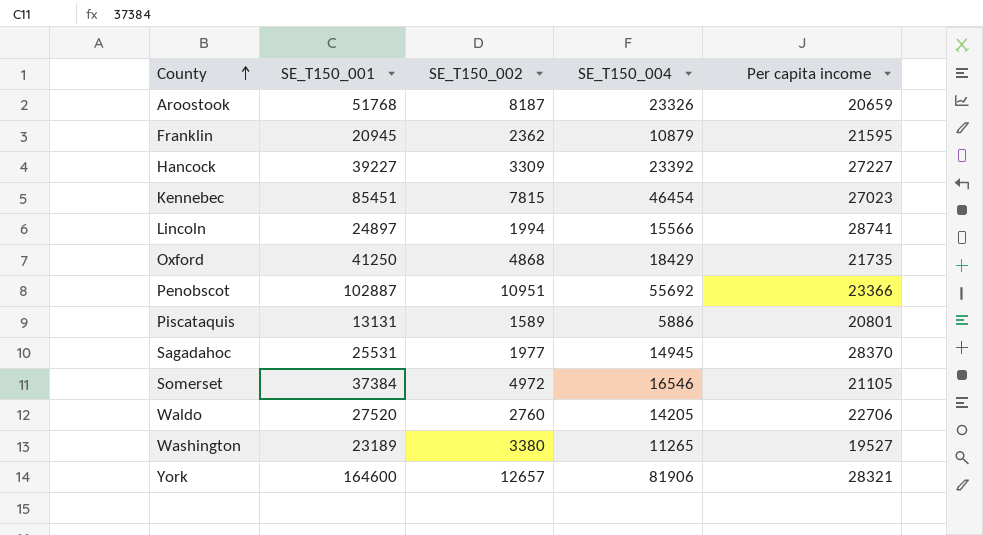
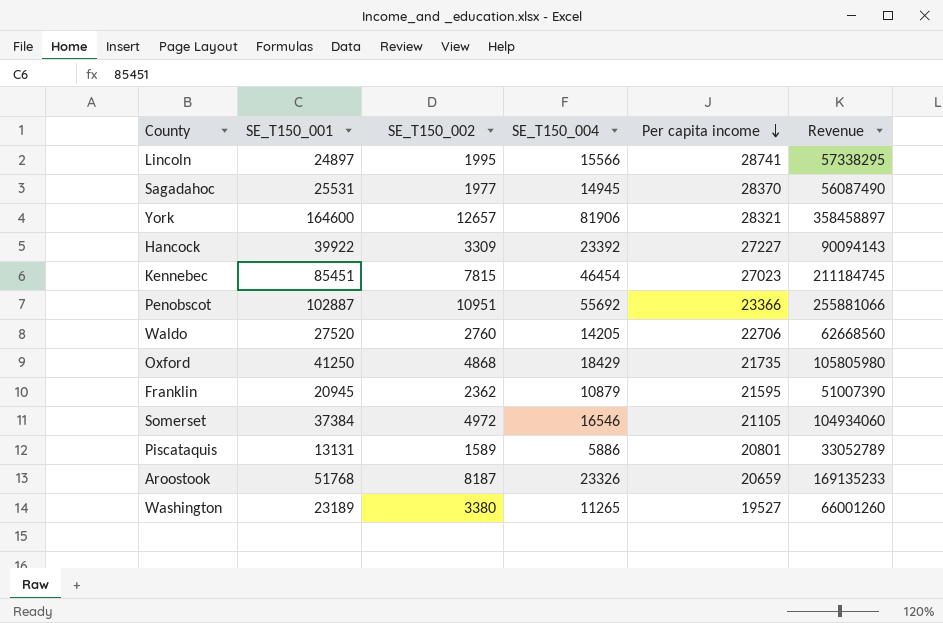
row order: County ascending -> Per capita income descending
column Revenue | formula: none -> [SE_T150_002] * [Per capita income]
Lincoln | SE_T150_002: 1994 -> 1995
Hancock | SE_T150_001: 39227 -> 39922

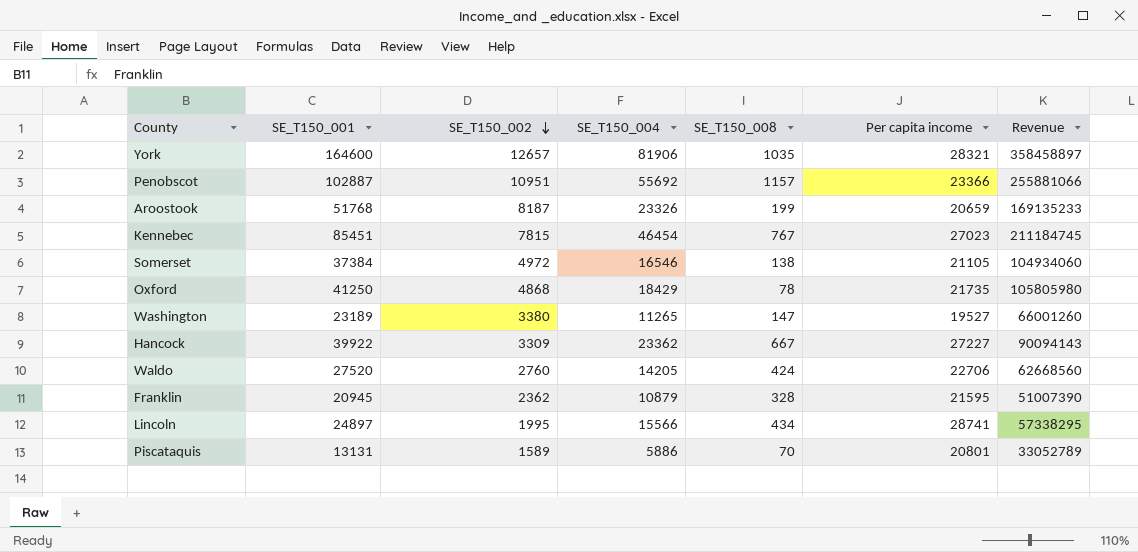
row order: Per capita income descending -> SE_T150_002 descending
column SE_T150_008 | position: none -> 5
row Sagadahoc: 25531 | 1977 | 14945 | 28370 | 56087490 -> none
Hancock | SE_T150_004: 23392 -> 23362

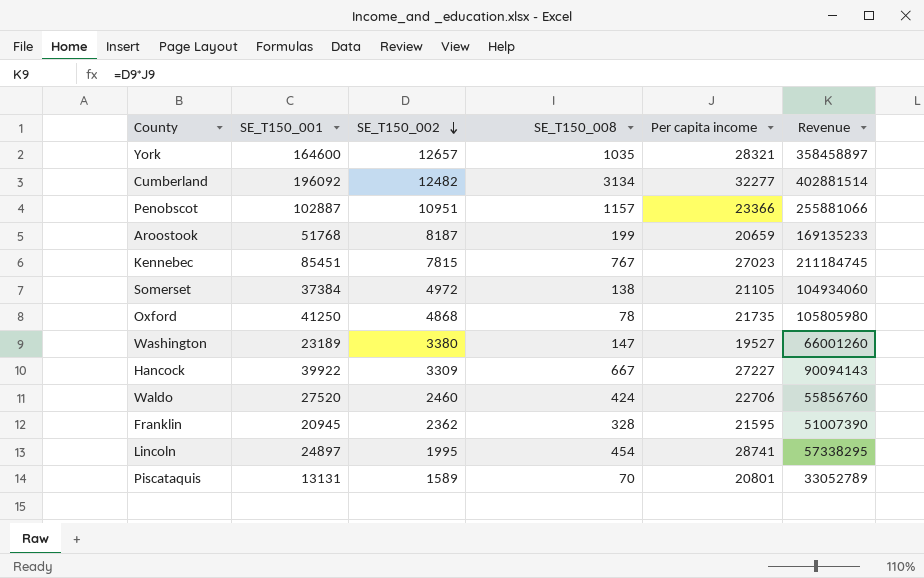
column SE_T150_004 | position: 4 -> none
row Cumberland: none -> 196092 | 12482 | 3134 | 32277 | 402881514
Waldo | SE_T150_002: 2760 -> 2460
Waldo | Revenue: 62668560 -> 55856760
Lincoln | SE_T150_008: 434 -> 454

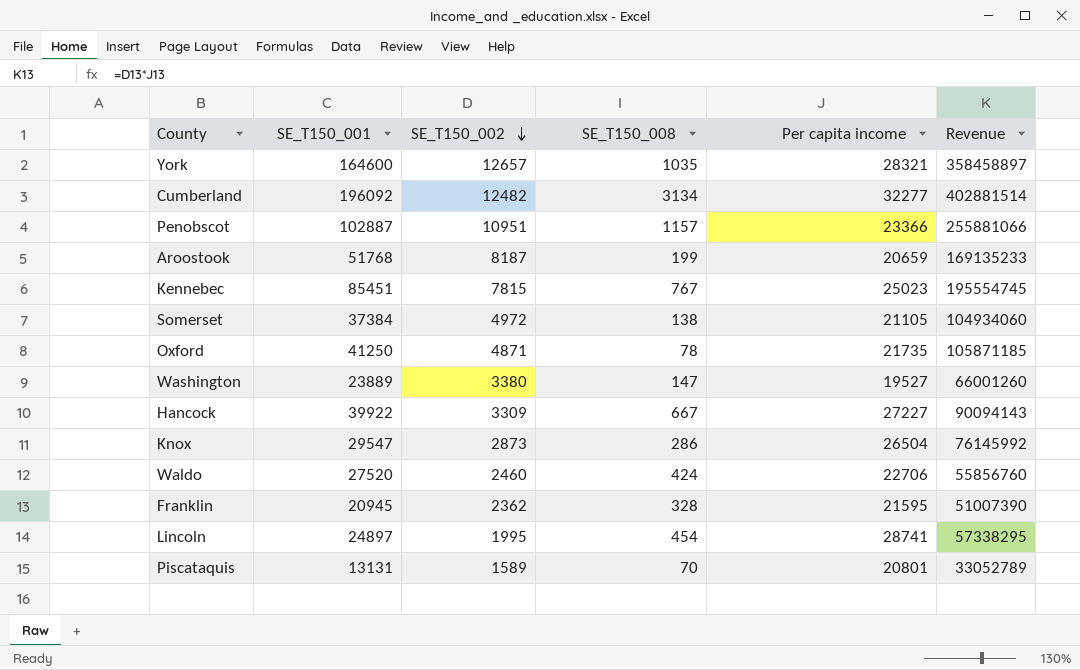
Kennebec | Per capita income: 27023 -> 25023
Kennebec | Revenue: 211184745 -> 195554745
Oxford | SE_T150_002: 4868 -> 4871
Oxford | Revenue: 105805980 -> 105871185
Washington | SE_T150_001: 23189 -> 23889
row Knox: none -> 29547 | 2873 | 286 | 26504 | 76145992

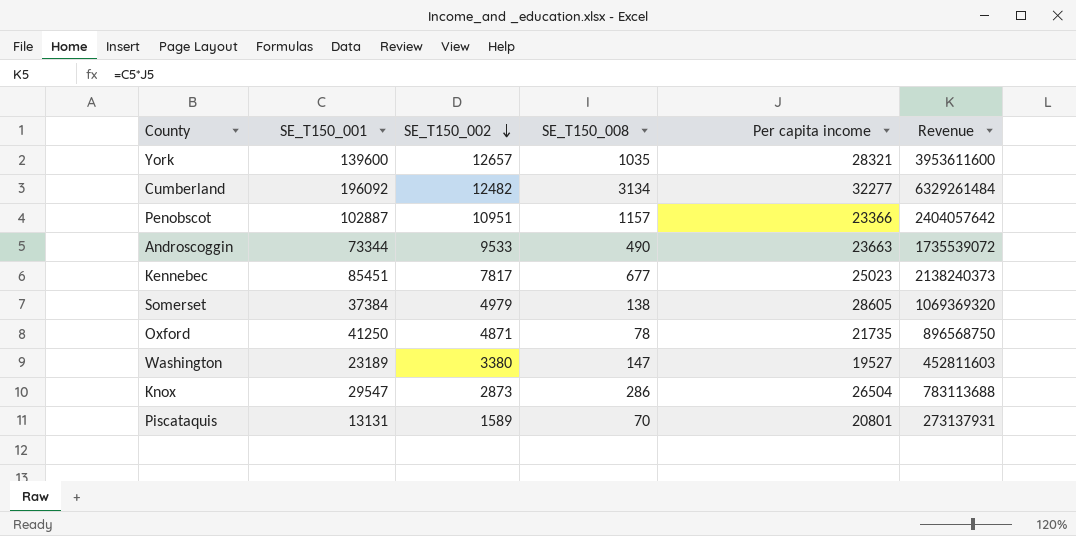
column Revenue | formula: [SE_T150_002] * [Per capita income] -> [SE_T150_001] * [Per capita income]
row Aroostook: 51768 | 8187 | 199 | 20659 | 169135233 -> none
row Hancock: 39922 | 3309 | 667 | 27227 | 90094143 -> none
row Waldo: 27520 | 2460 | 424 | 22706 | 55856760 -> none
row Franklin: 20945 | 2362 | 328 | 21595 | 51007390 -> none
row Lincoln: 24897 | 1995 | 454 | 28741 | 57338295 -> none
York | SE_T150_001: 164600 -> 139600
row Androscoggin: none -> 73344 | 9533 | 490 | 23663 | 1735539072
Kennebec | SE_T150_002: 7815 -> 7817
Kennebec | SE_T150_008: 767 -> 677
Somerset | SE_T150_002: 4972 -> 4979
Somerset | Per capita income: 21105 -> 28605
Washington | SE_T150_001: 23889 -> 23189

